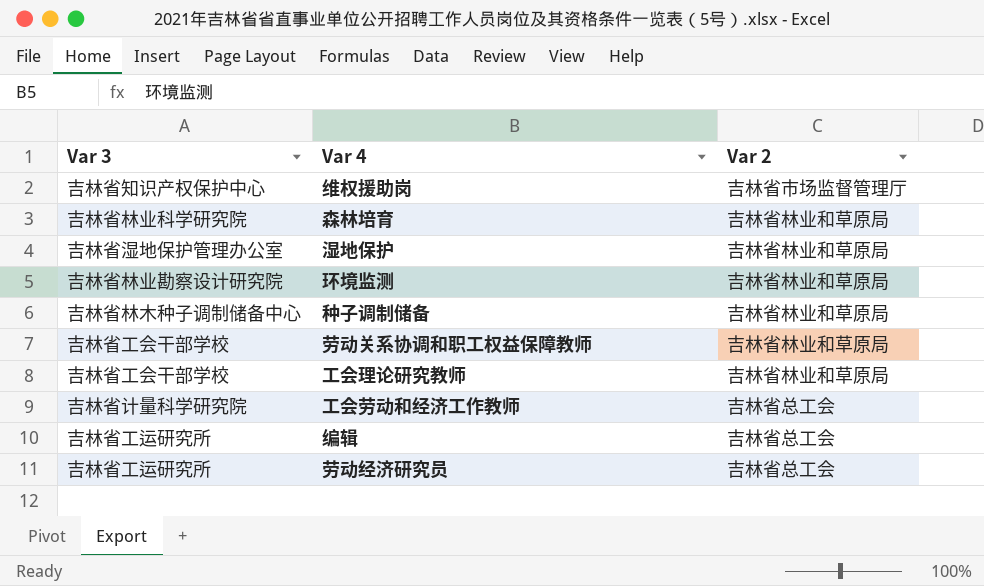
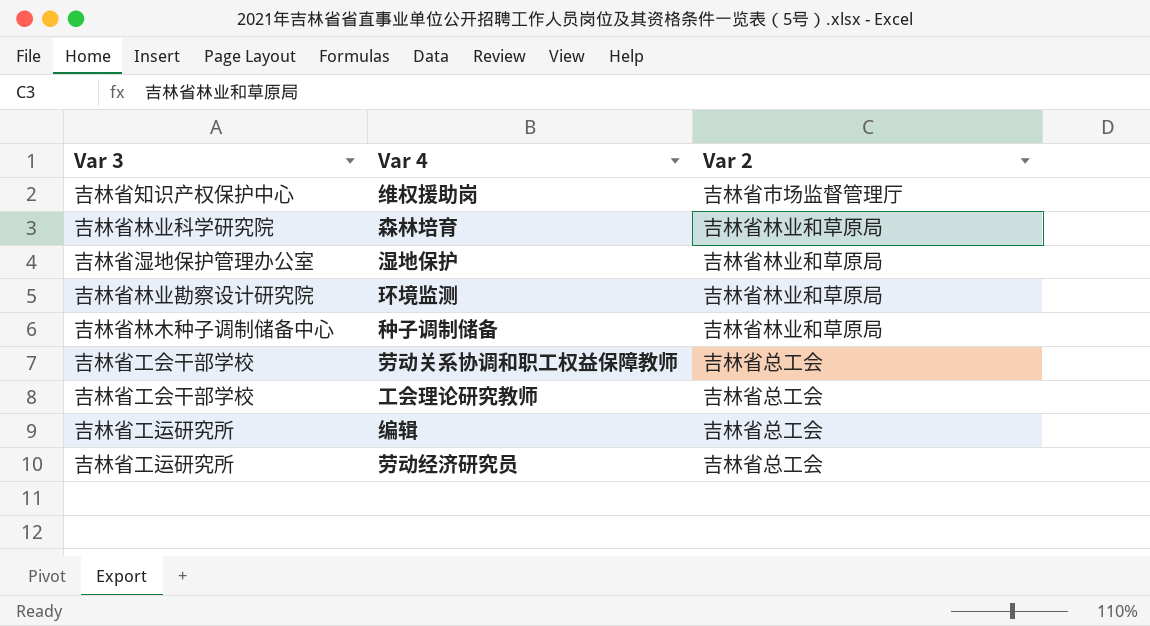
row 工会劳动和经济工作教师: 吉林省计量科学研究院 | 吉林省总工会 -> none
劳动关系协调和职工权益保障教师 | Var 2: 吉林省林业和草原局 -> 吉林省总工会
工会理论研究教师 | Var 2: 吉林省林业和草原局 -> 吉林省总工会

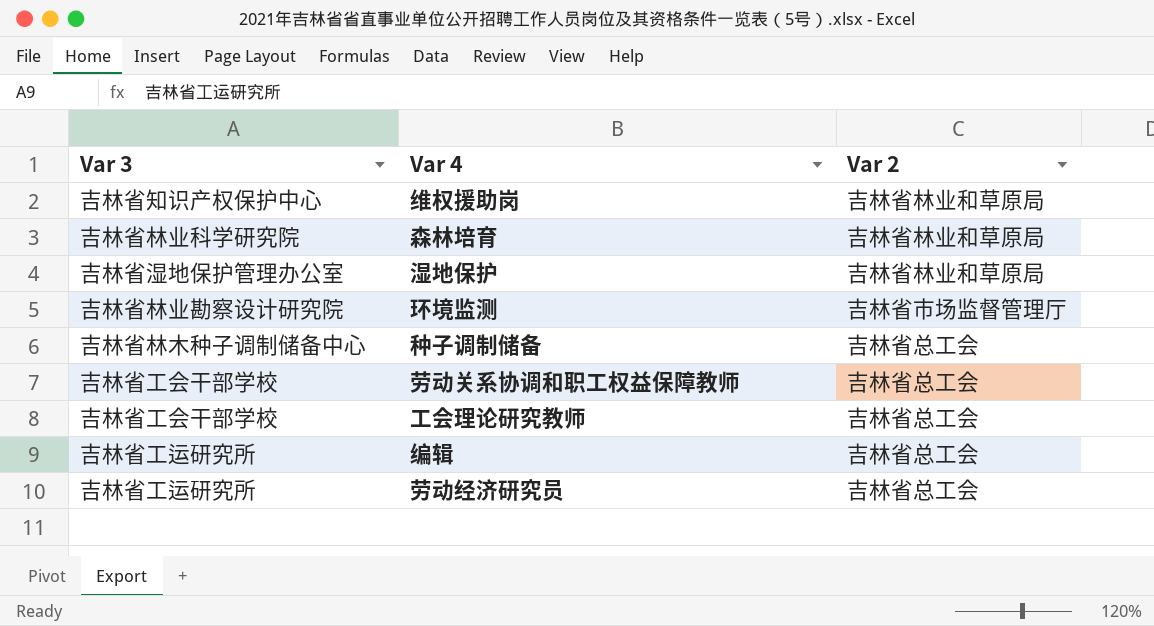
维权援助岗 | Var 2: 吉林省市场监督管理厅 -> 吉林省林业和草原局
环境监测 | Var 2: 吉林省林业和草原局 -> 吉林省市场监督管理厅
种子调制储备 | Var 2: 吉林省林业和草原局 -> 吉林省总工会

